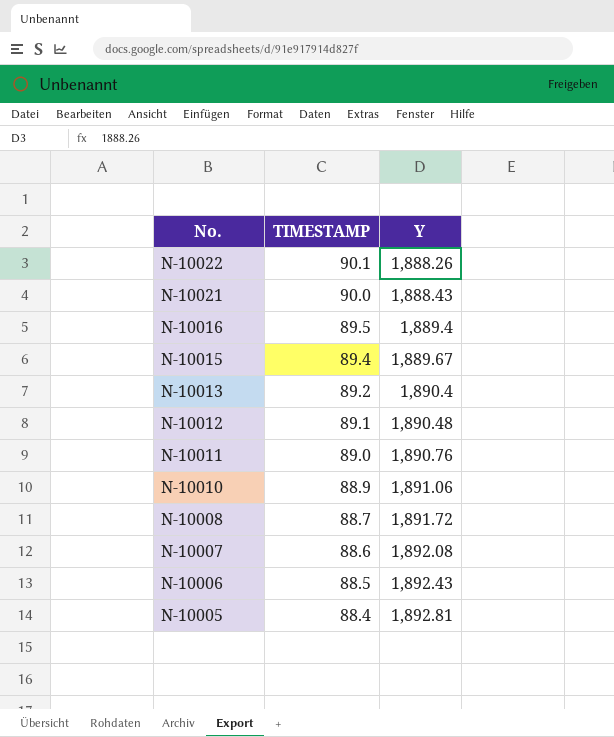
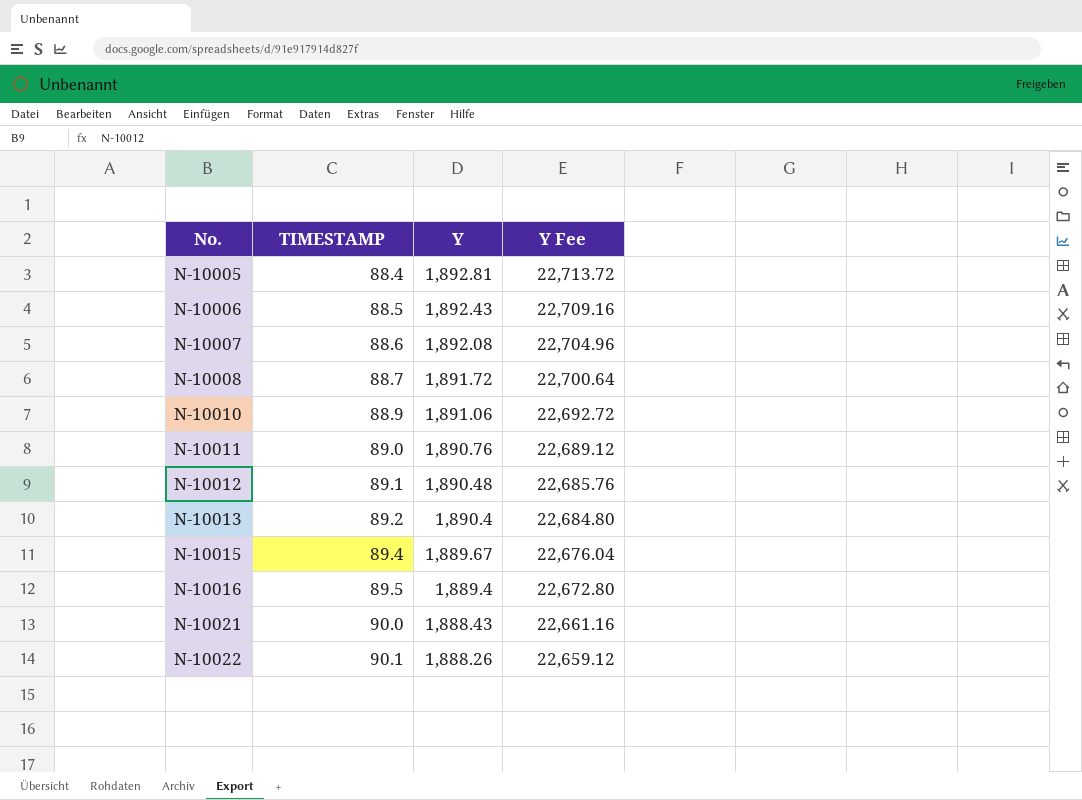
row order: No. descending -> No. ascending
column Y Fee | formula: none -> [Y] * 12

